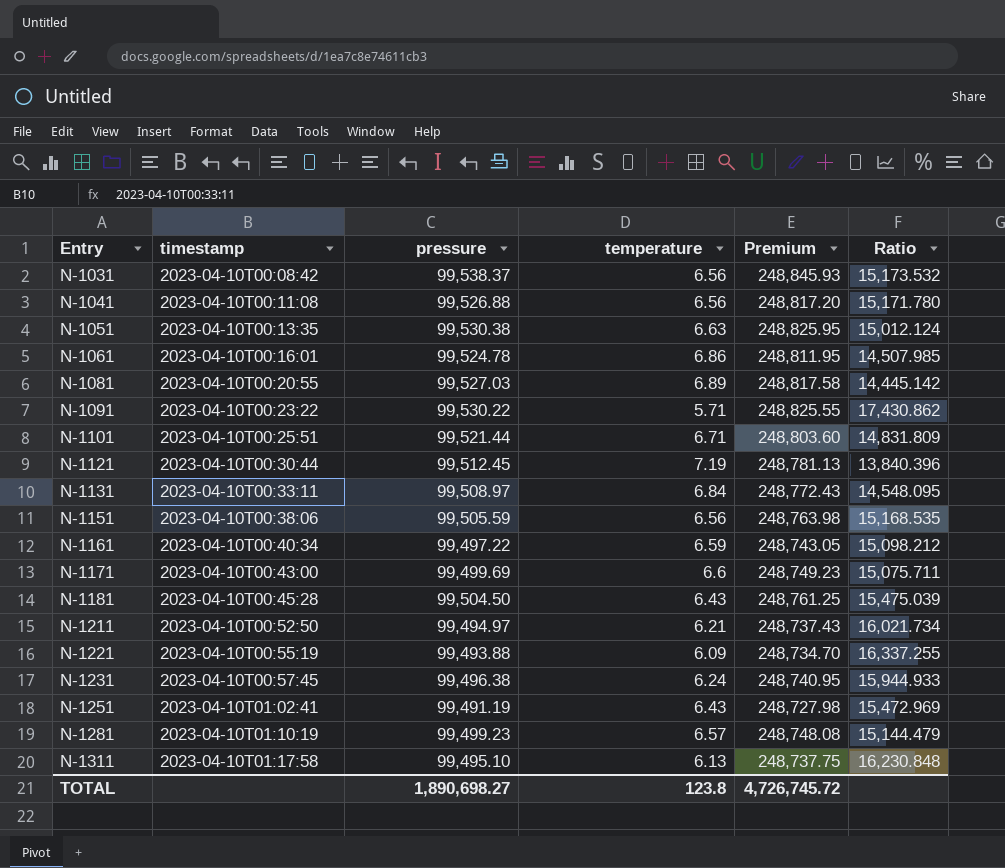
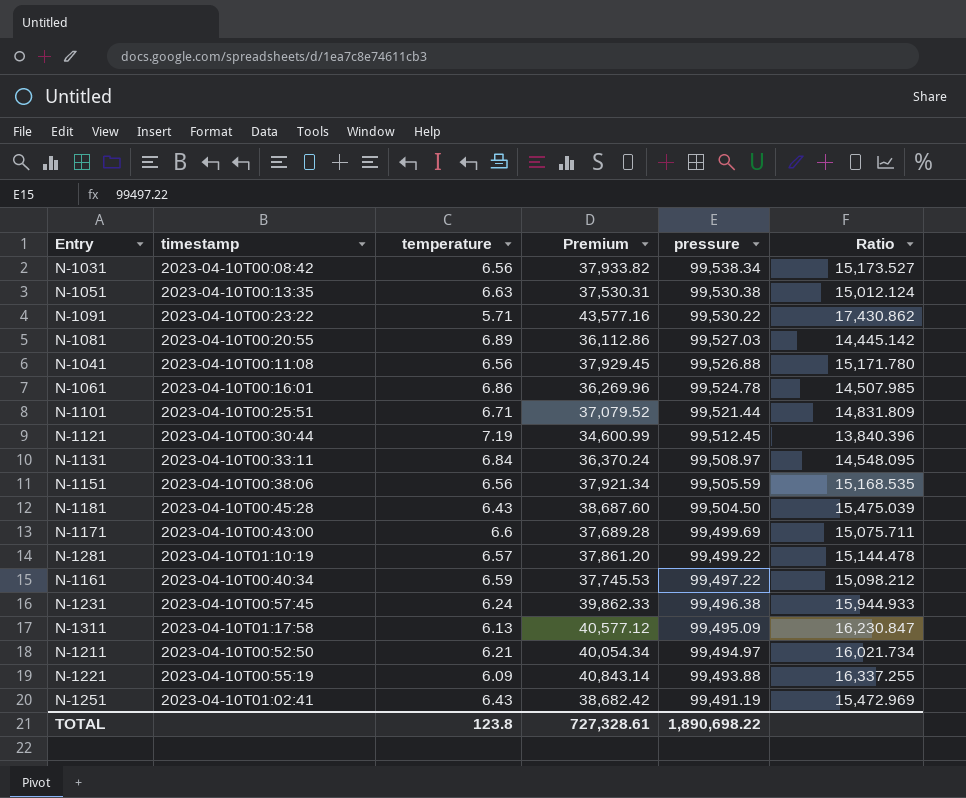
row order: Entry ascending -> pressure descending
column Premium | formula: [pressure] * 2.5 -> [Ratio] * 2.5
column pressure | position: 3 -> 5
N-1031 | pressure: 99,538.37 -> 99,538.34
N-1031 | Ratio: 15,173.532 -> 15,173.527
N-1281 | pressure: 99,499.23 -> 99,499.22
N-1281 | Ratio: 15,144.479 -> 15,144.478
N-1311 | pressure: 99,495.10 -> 99,495.09
N-1311 | Ratio: 16,230.848 -> 16,230.847
TOTAL | Premium: 4,726,745.72 -> 727,328.61
TOTAL | pressure: 1,890,698.27 -> 1,890,698.22

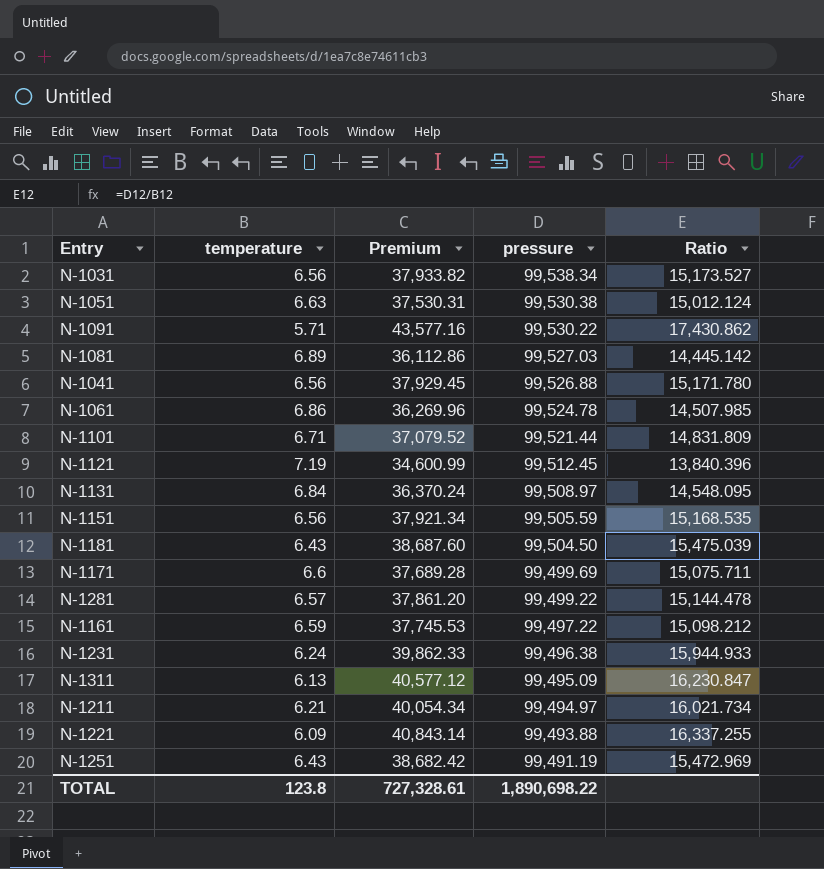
column timestamp | position: 2 -> none

